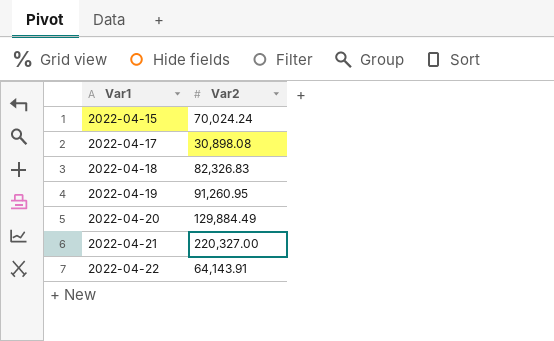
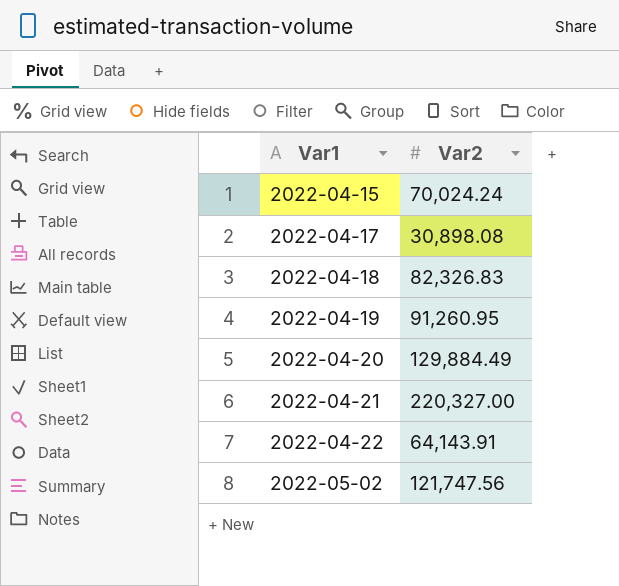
row 2022-05-02: none -> 121,747.56

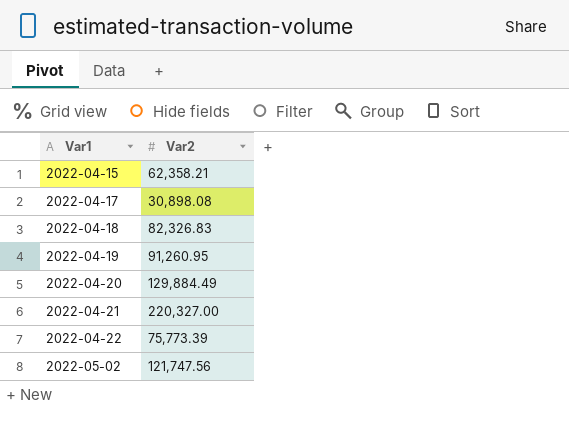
2022-04-15 | Var2: 70,024.24 -> 62,358.21
2022-04-22 | Var2: 64,143.91 -> 75,773.39

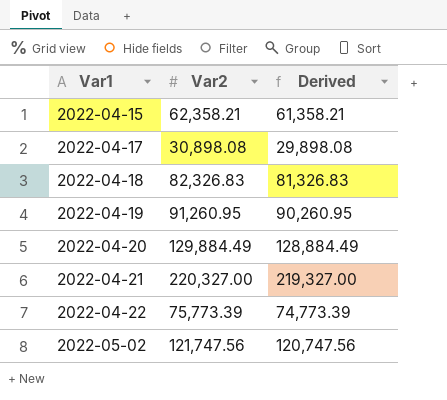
column Derived | formula: none -> [Var2] - 1000

